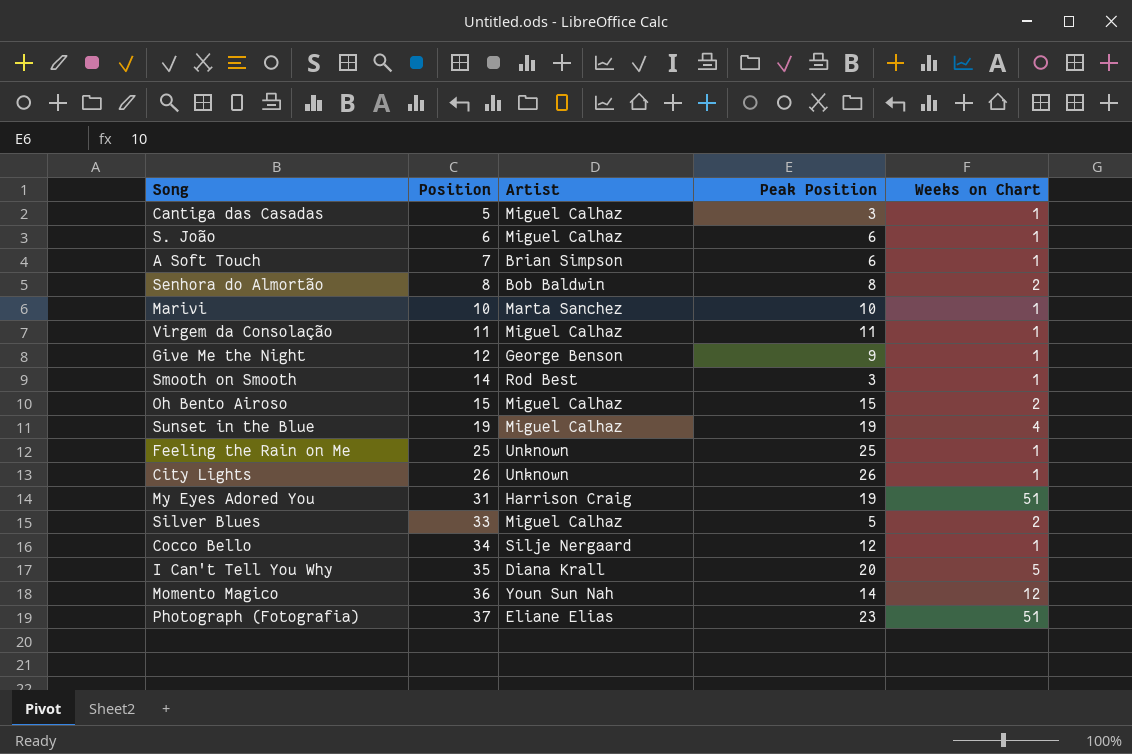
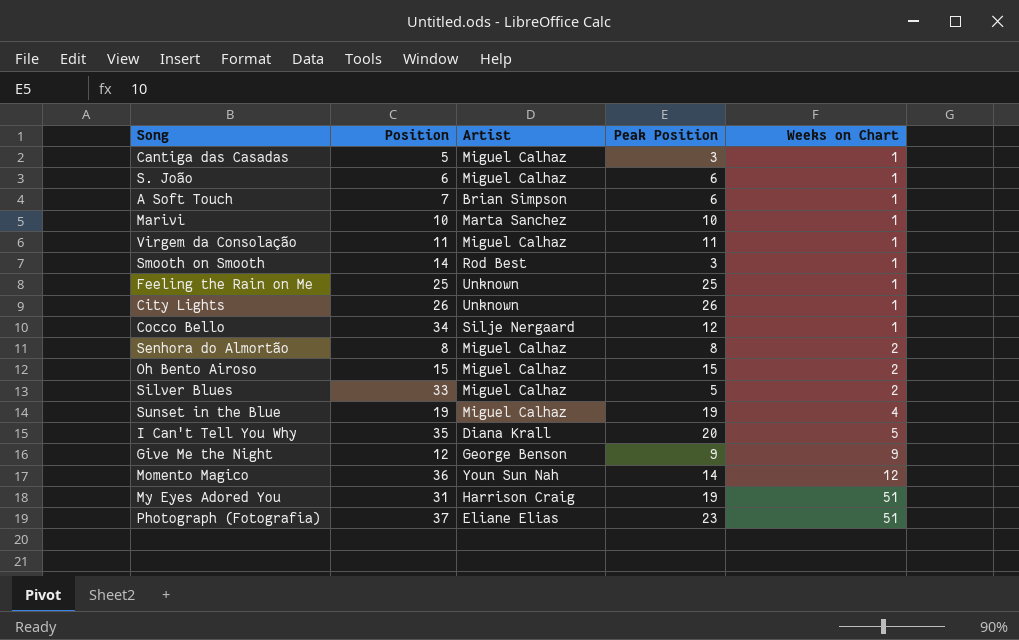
row order: Position ascending -> Weeks on Chart ascending
Senhora do Almortão | Artist: Bob Baldwin -> Miguel Calhaz
Give Me the Night | Weeks on Chart: 1 -> 9

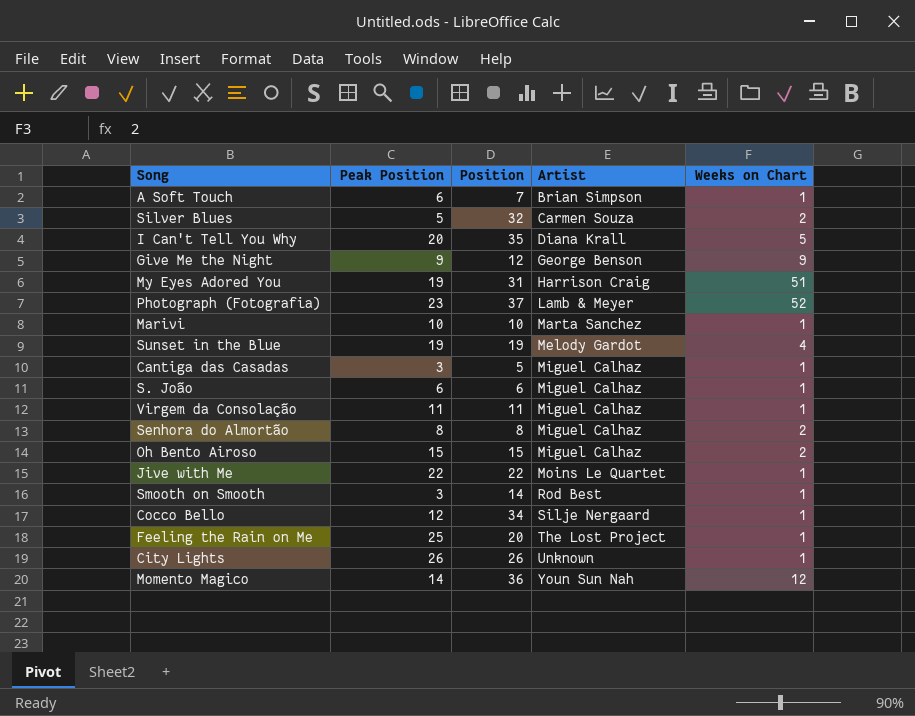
row order: Weeks on Chart ascending -> Artist ascending
column Peak Position | position: 4 -> 2
Silver Blues | Position: 33 -> 32
Silver Blues | Artist: Miguel Calhaz -> Carmen Souza
Photograph (Fotografia) | Artist: Eliane Elias -> Lamb & Meyer
Photograph (Fotografia) | Weeks on Chart: 51 -> 52
Sunset in the Blue | Artist: Miguel Calhaz -> Melody Gardot
row Jive with Me: none -> 22 | 22 | Moins Le Quartet | 1
Feeling the Rain on Me | Position: 25 -> 20
Feeling the Rain on Me | Artist: Unknown -> The Lost Project

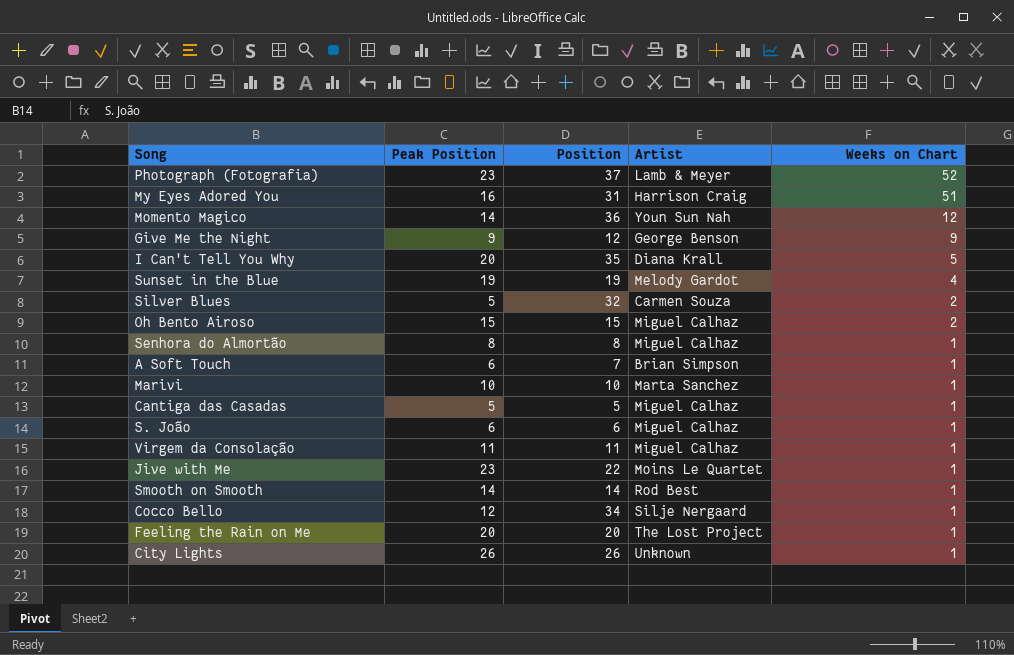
row order: Artist ascending -> Weeks on Chart descending
My Eyes Adored You | Peak Position: 19 -> 16
Senhora do Almortão | Weeks on Chart: 2 -> 1
Cantiga das Casadas | Peak Position: 3 -> 5
Jive with Me | Peak Position: 22 -> 23
Smooth on Smooth | Peak Position: 3 -> 14
Feeling the Rain on Me | Peak Position: 25 -> 20

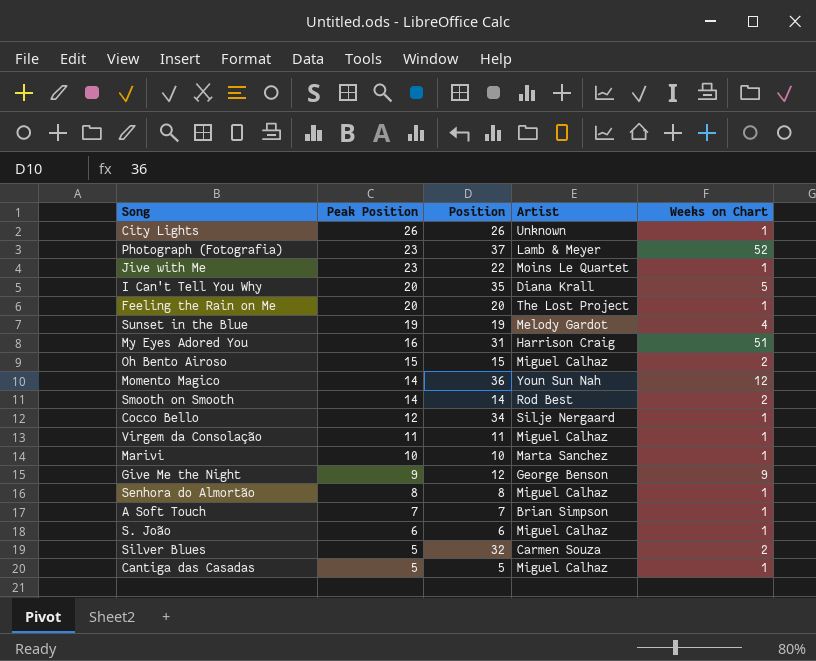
row order: Weeks on Chart descending -> Peak Position descending
Smooth on Smooth | Weeks on Chart: 1 -> 2
A Soft Touch | Peak Position: 6 -> 7

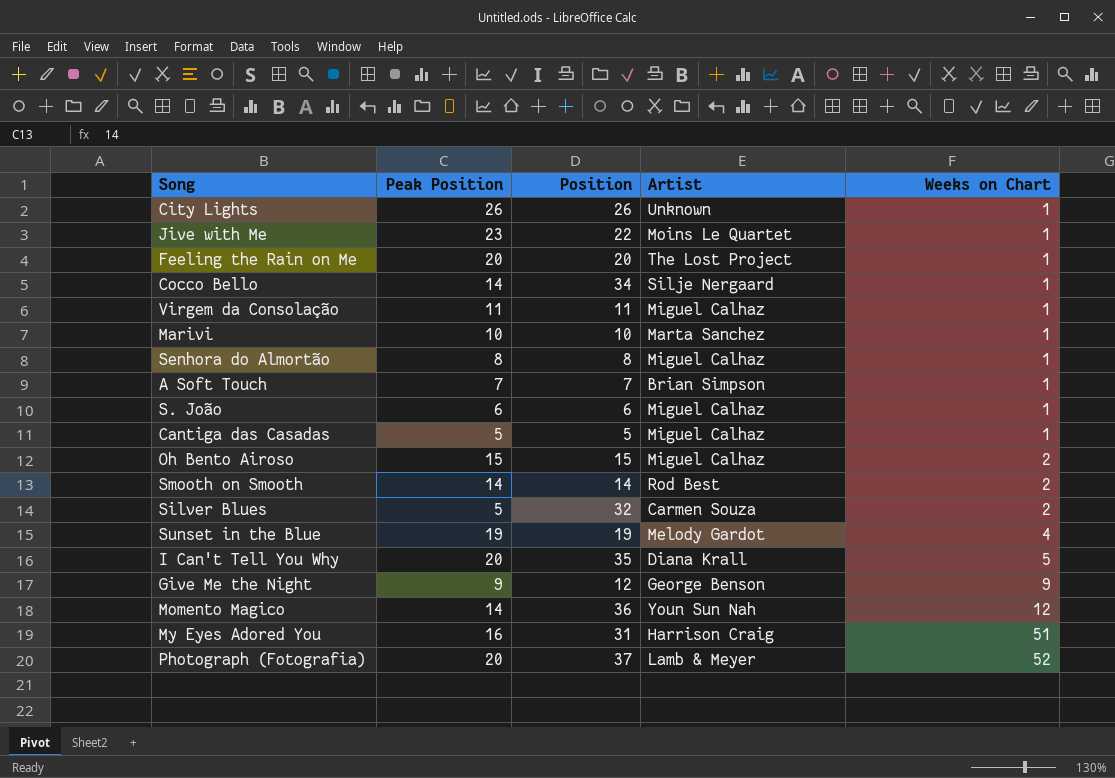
row order: Peak Position descending -> Weeks on Chart ascending
Cocco Bello | Peak Position: 12 -> 14
Photograph (Fotografia) | Peak Position: 23 -> 20

